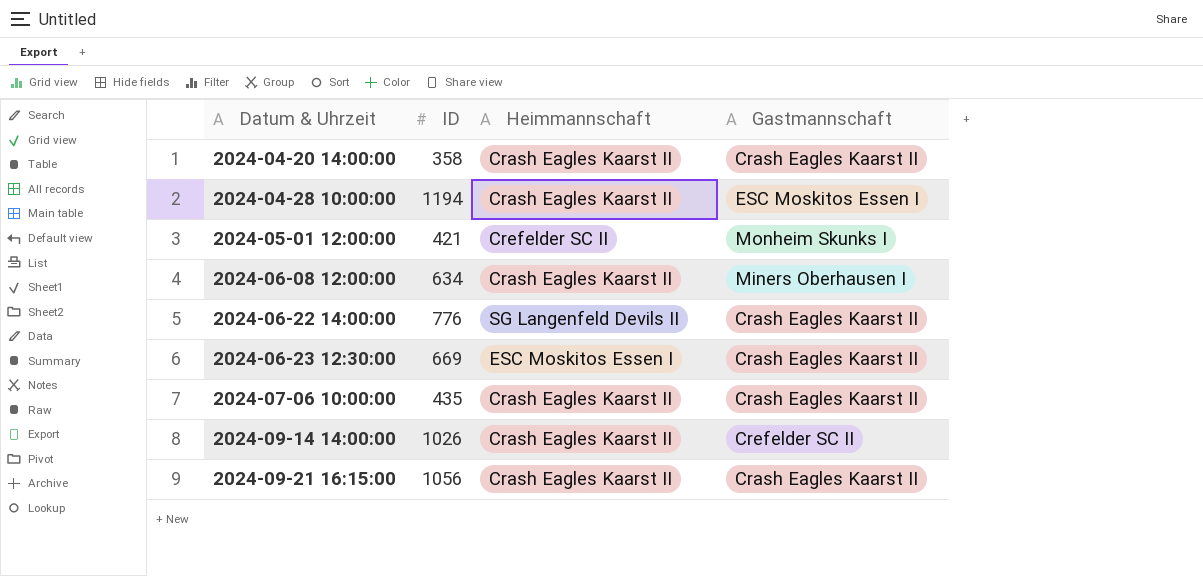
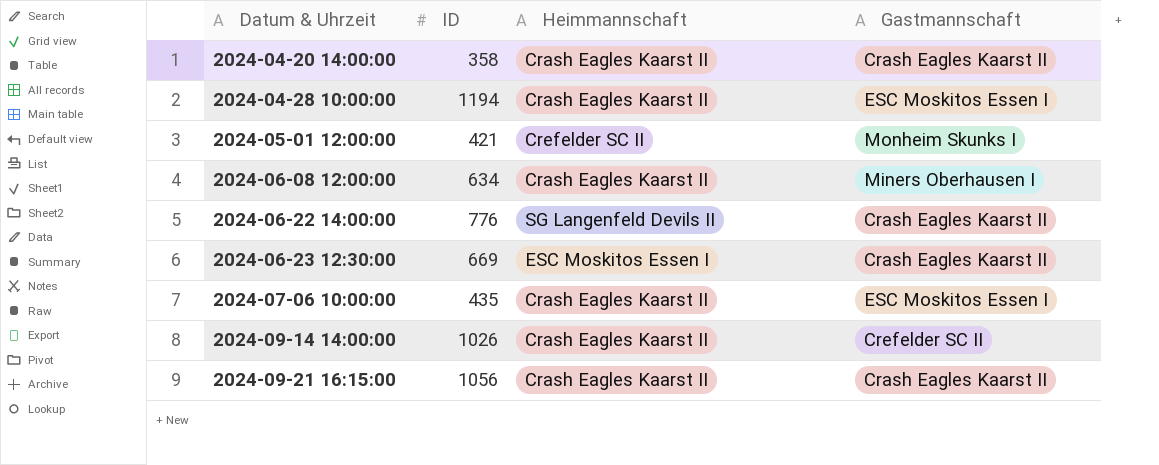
2024-07-06 10:00:00 | Gastmannschaft: Crash Eagles Kaarst II -> ESC Moskitos Essen I

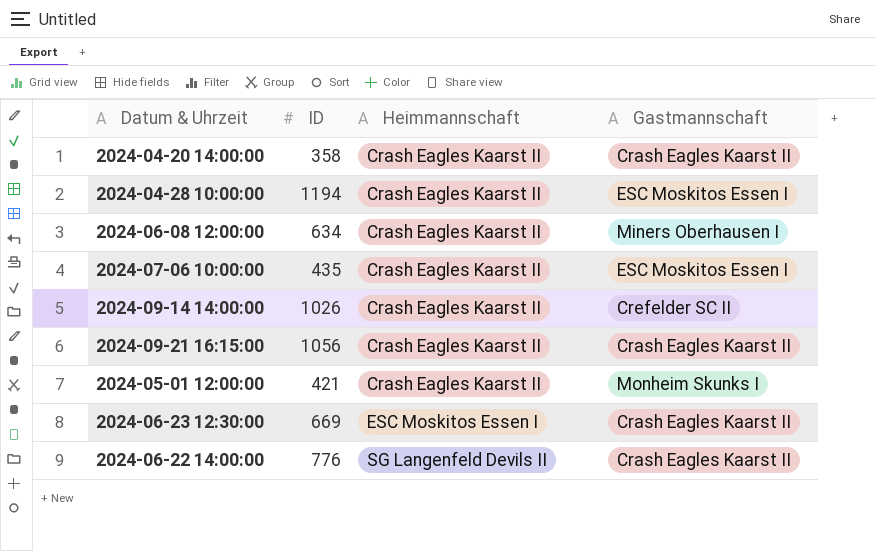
row order: Datum & Uhrzeit ascending -> Heimmannschaft ascending
2024-05-01 12:00:00 | Heimmannschaft: Crefelder SC II -> Crash Eagles Kaarst II

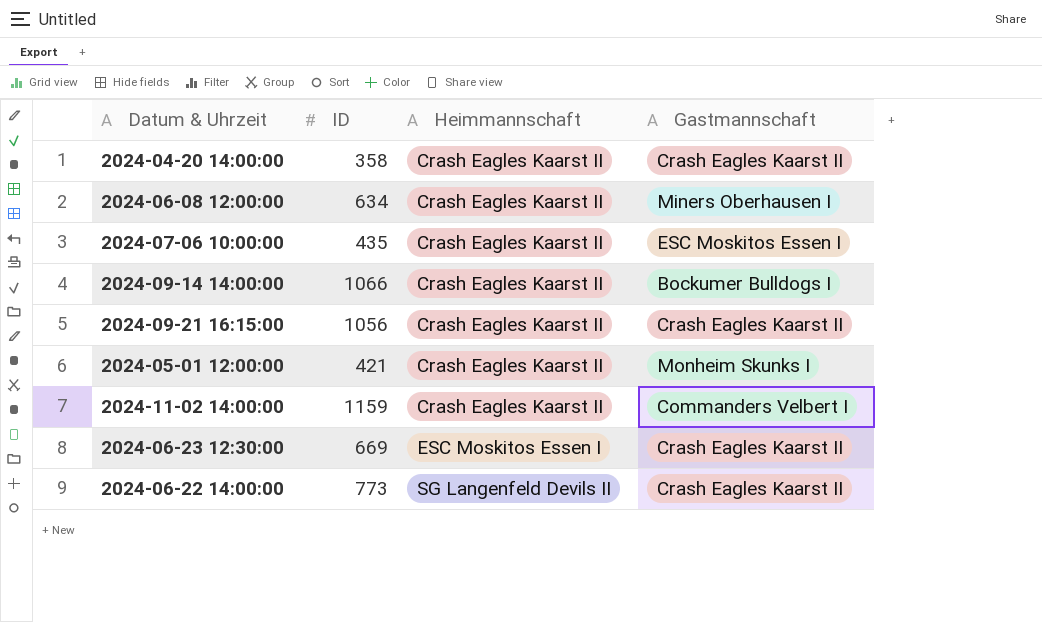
row 2024-04-28 10:00:00: 1194 | Crash Eagles Kaarst II | ESC Moskitos Essen I -> none
2024-09-14 14:00:00 | ID: 1026 -> 1066
2024-09-14 14:00:00 | Gastmannschaft: Crefelder SC II -> Bockumer Bulldogs I
row 2024-11-02 14:00:00: none -> 1159 | Crash Eagles Kaarst II | Commanders Velbert I
2024-06-22 14:00:00 | ID: 776 -> 773

